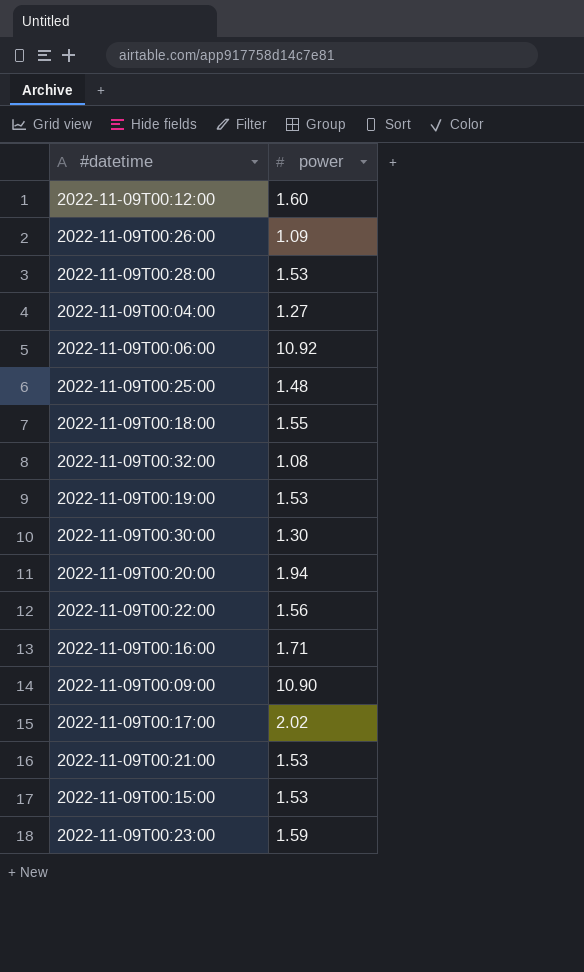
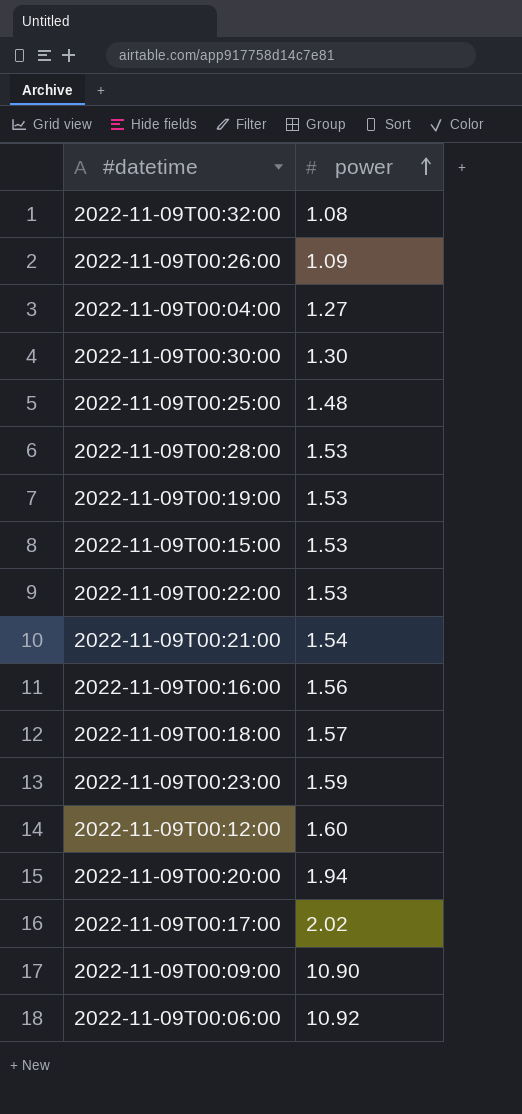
row order: none -> power ascending
2022-11-09T00:22:00 | power: 1.56 -> 1.53
2022-11-09T00:21:00 | power: 1.53 -> 1.54
2022-11-09T00:16:00 | power: 1.71 -> 1.56
2022-11-09T00:18:00 | power: 1.55 -> 1.57

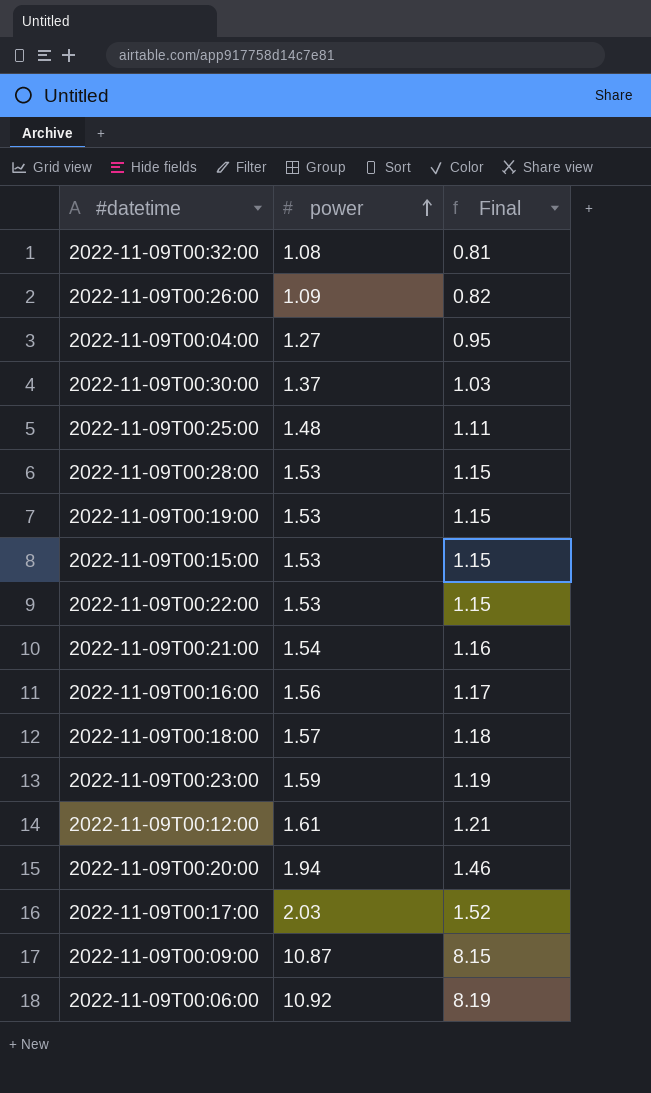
column Final | formula: none -> [power] * 0.75
2022-11-09T00:30:00 | power: 1.30 -> 1.37
2022-11-09T00:12:00 | power: 1.60 -> 1.61
2022-11-09T00:17:00 | power: 2.02 -> 2.03
2022-11-09T00:09:00 | power: 10.90 -> 10.87

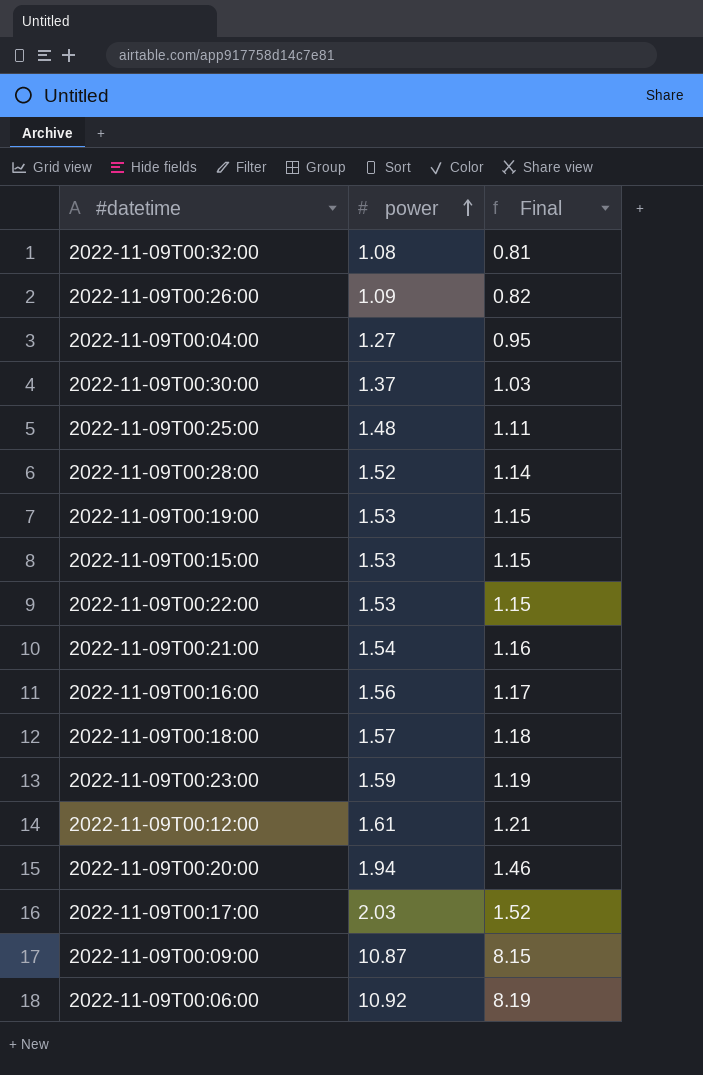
2022-11-09T00:28:00 | power: 1.53 -> 1.52
2022-11-09T00:28:00 | Final: 1.15 -> 1.14

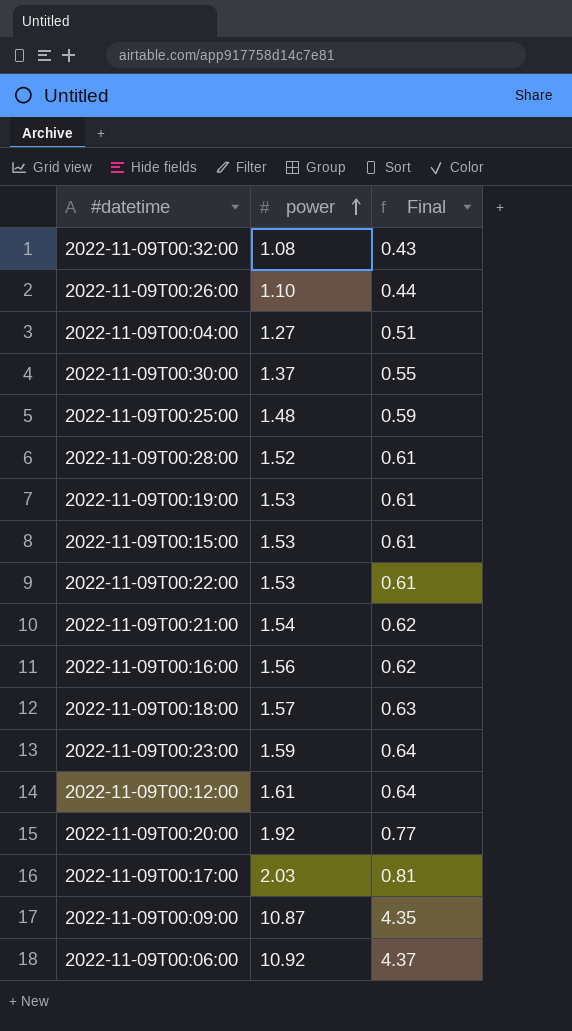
column Final | formula: [power] * 0.75 -> [power] * 0.4
2022-11-09T00:26:00 | power: 1.09 -> 1.10
2022-11-09T00:20:00 | power: 1.94 -> 1.92

